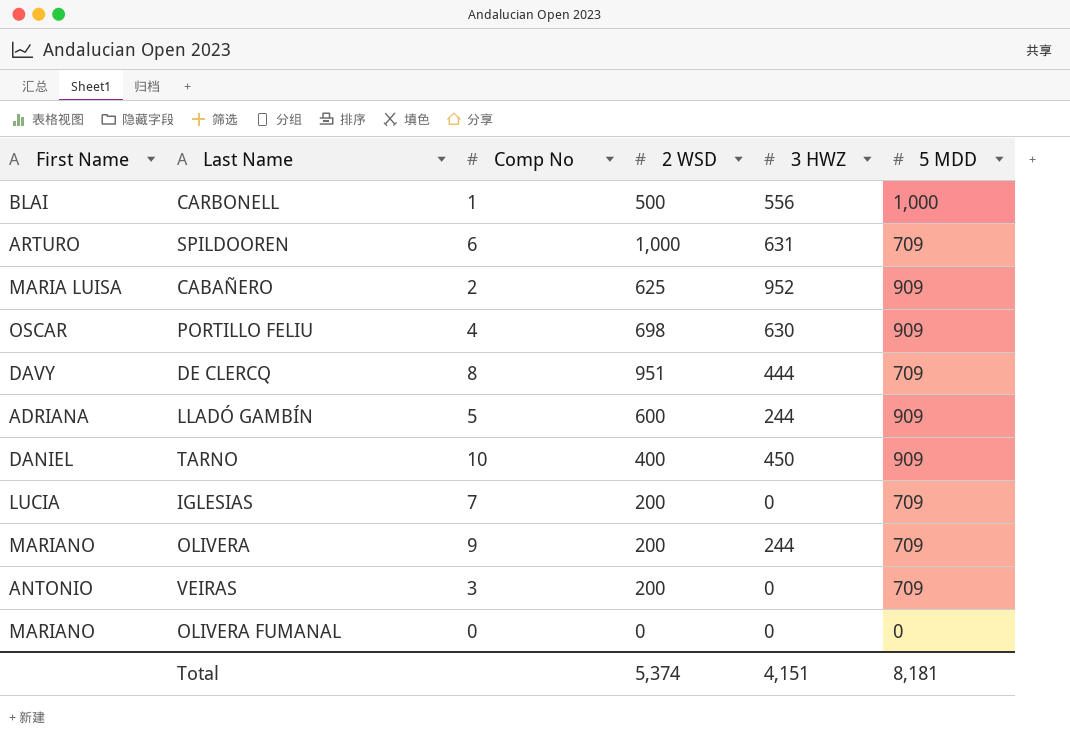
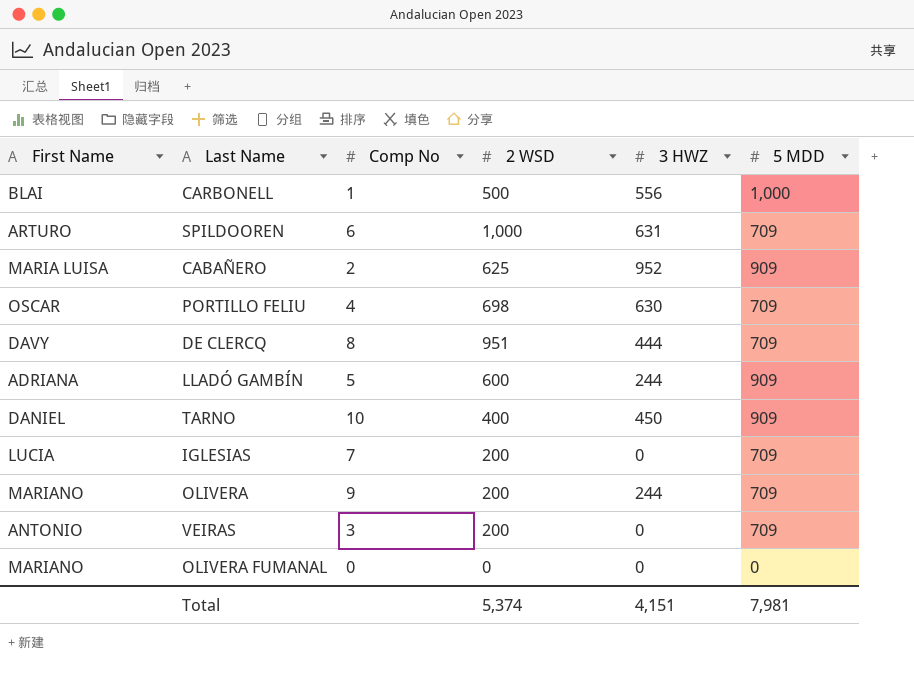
PORTILLO FELIU | 5 MDD: 909 -> 709
Total | 5 MDD: 8,181 -> 7,981

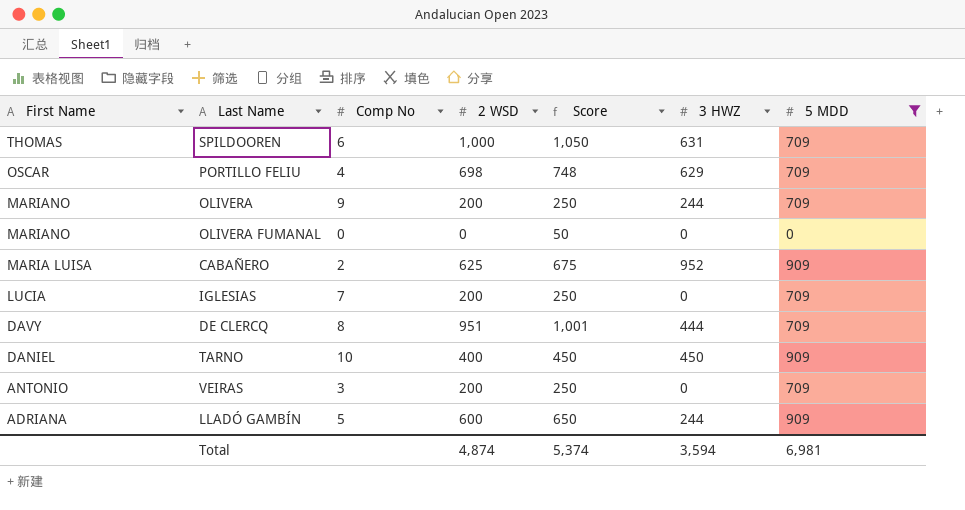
filter: none -> 5 MDD != 1,000
row order: none -> First Name descending
column Score | formula: none -> [2 WSD] + 50
SPILDOOREN | First Name: ARTURO -> THOMAS
PORTILLO FELIU | 3 HWZ: 630 -> 629
Total | 2 WSD: 5,374 -> 4,874
Total | 3 HWZ: 4,151 -> 3,594
Total | 5 MDD: 7,981 -> 6,981

